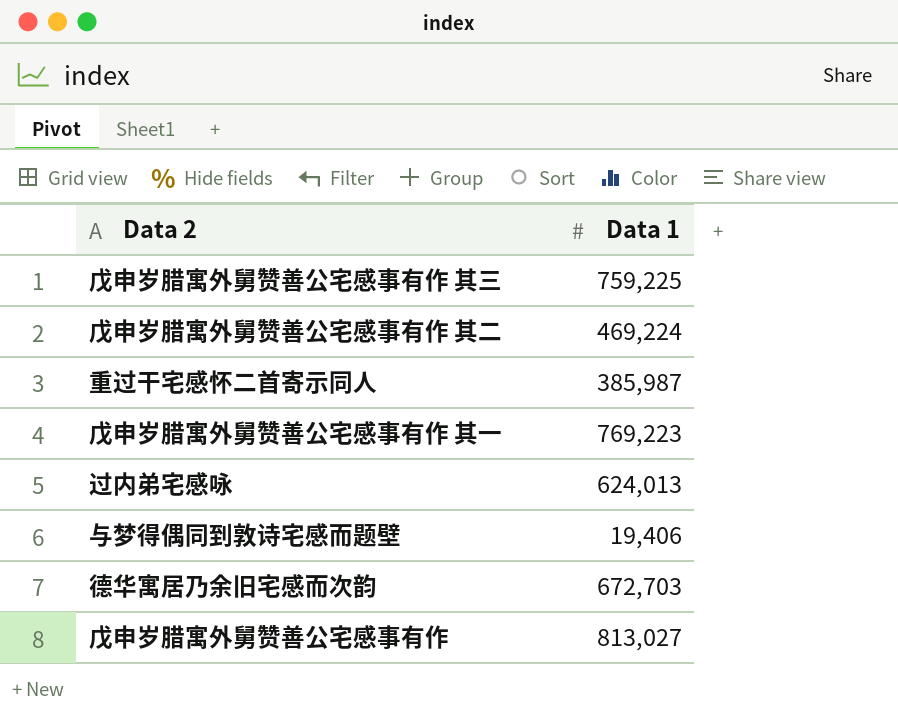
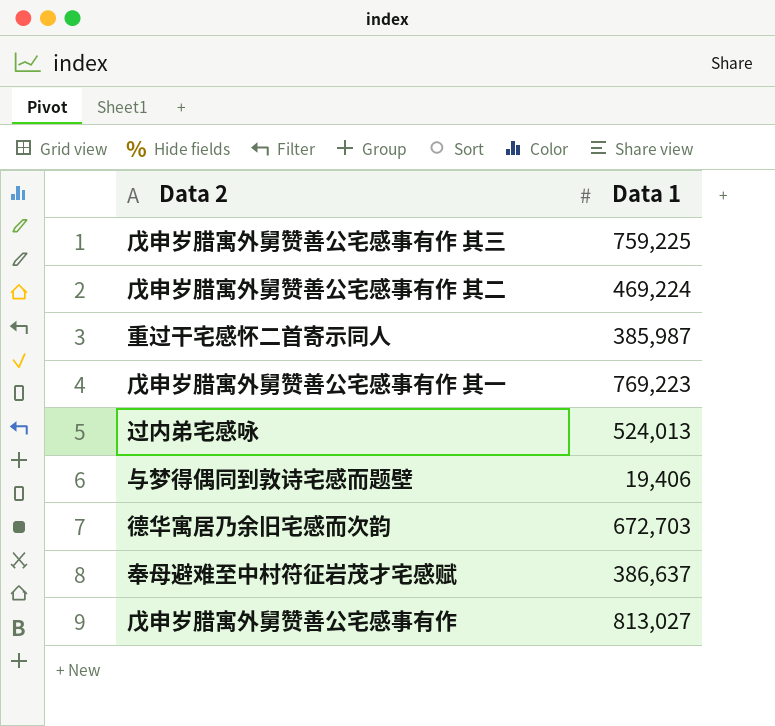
过内弟宅感咏 | Data 1: 624,013 -> 524,013
row 奉母避难至中村符征岩茂才宅感赋: none -> 386,637

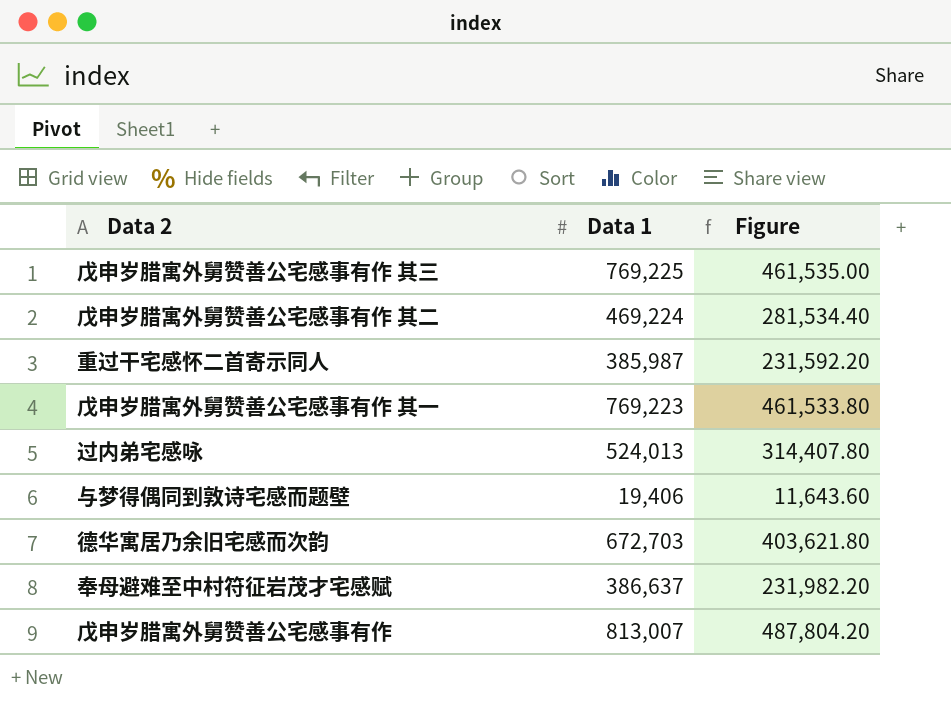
column Figure | formula: none -> [Data 1] * 0.6
戊申岁腊寓外舅赞善公宅感事有作 其三 | Data 1: 759,225 -> 769,225
戊申岁腊寓外舅赞善公宅感事有作 | Data 1: 813,027 -> 813,007

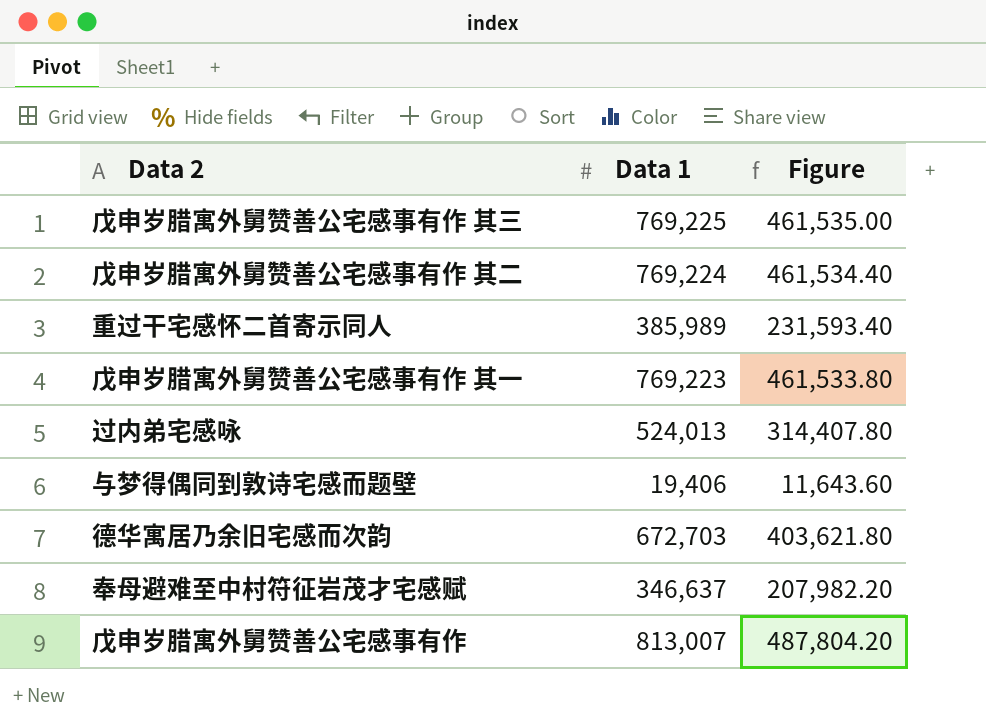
戊申岁腊寓外舅赞善公宅感事有作 其二 | Data 1: 469,224 -> 769,224
戊申岁腊寓外舅赞善公宅感事有作 其二 | Figure: 281,534.40 -> 461,534.40
重过干宅感怀二首寄示同人 | Data 1: 385,987 -> 385,989
重过干宅感怀二首寄示同人 | Figure: 231,592.20 -> 231,593.40
奉母避难至中村符征岩茂才宅感赋 | Data 1: 386,637 -> 346,637
奉母避难至中村符征岩茂才宅感赋 | Figure: 231,982.20 -> 207,982.20

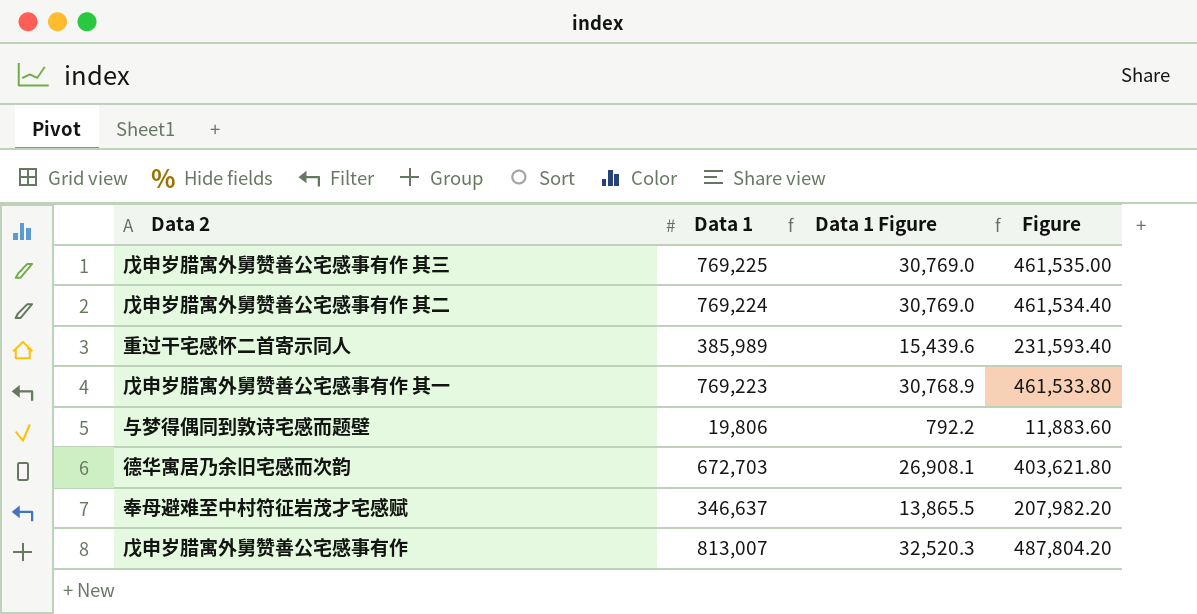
column Data 1 Figure | formula: none -> [Data 1] * 0.04
row 过内弟宅感咏: 524,013 | 314,407.80 -> none
与梦得偶同到敦诗宅感而题壁 | Data 1: 19,406 -> 19,806
与梦得偶同到敦诗宅感而题壁 | Figure: 11,643.60 -> 11,883.60

